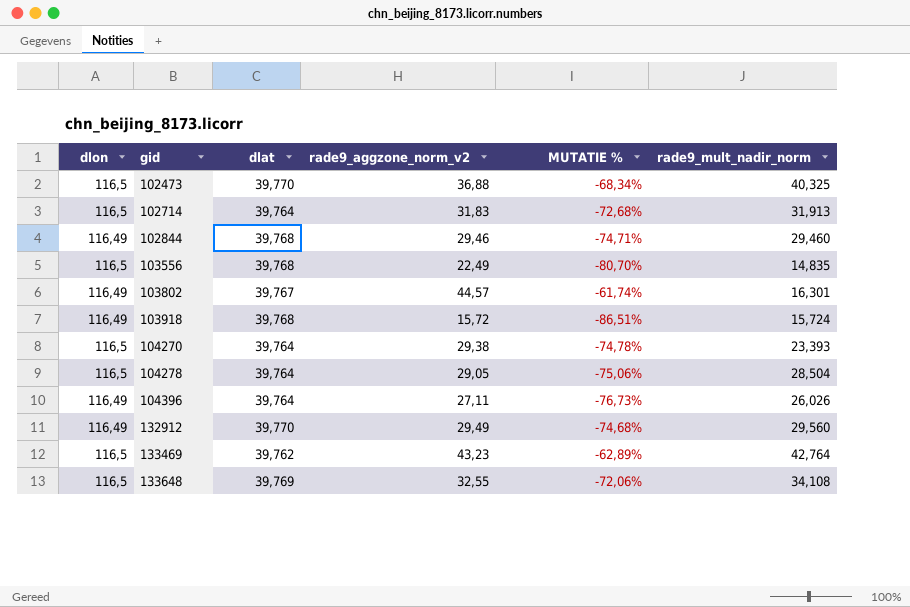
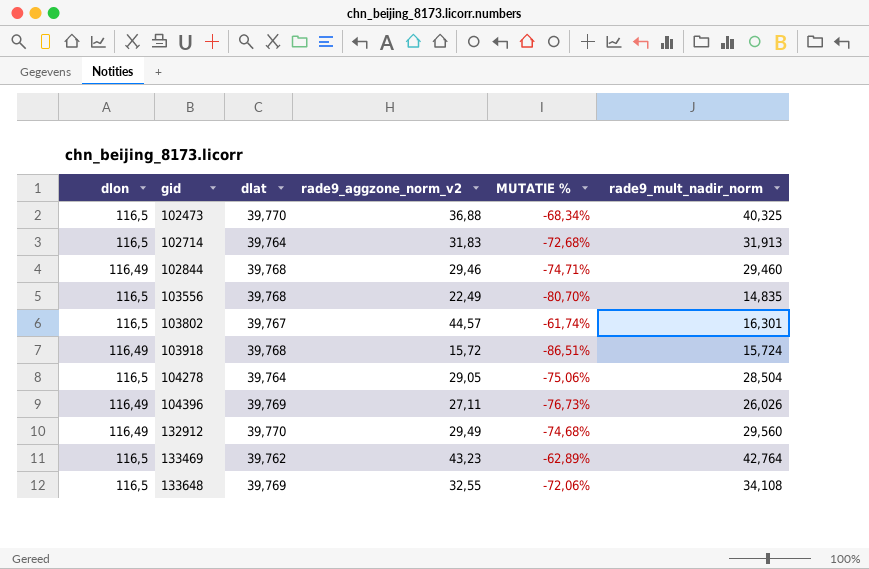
row 104270: 116,5 | 39,764 | 29,38 | -74,78% | 23,393 -> none
103802 | dlon: 116,49 -> 116,5
104396 | dlat: 39,764 -> 39,769

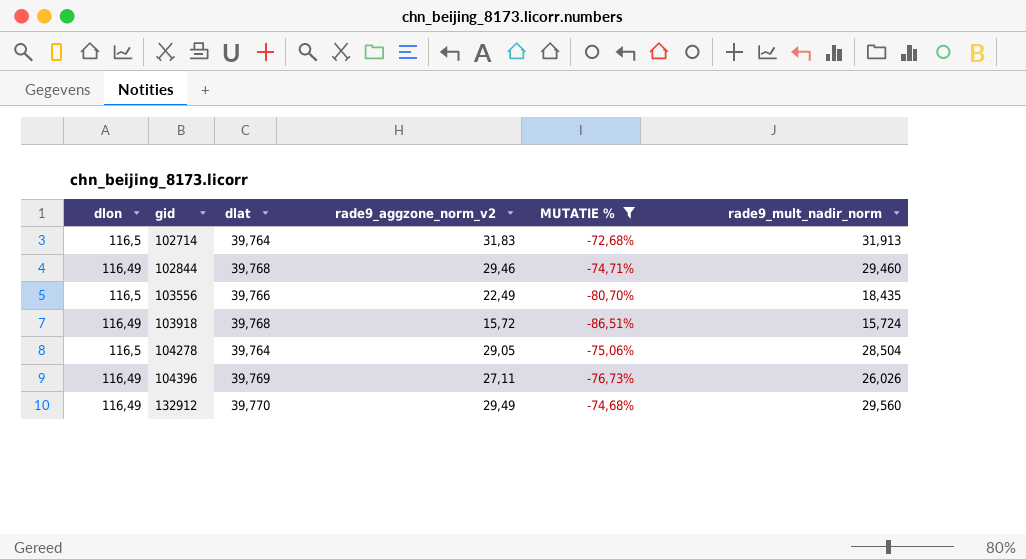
filter: none -> MUTATIE % <= -72,68%
103556 | dlat: 39,768 -> 39,766
103556 | rade9_mult_nadir_norm: 14,835 -> 18,435

